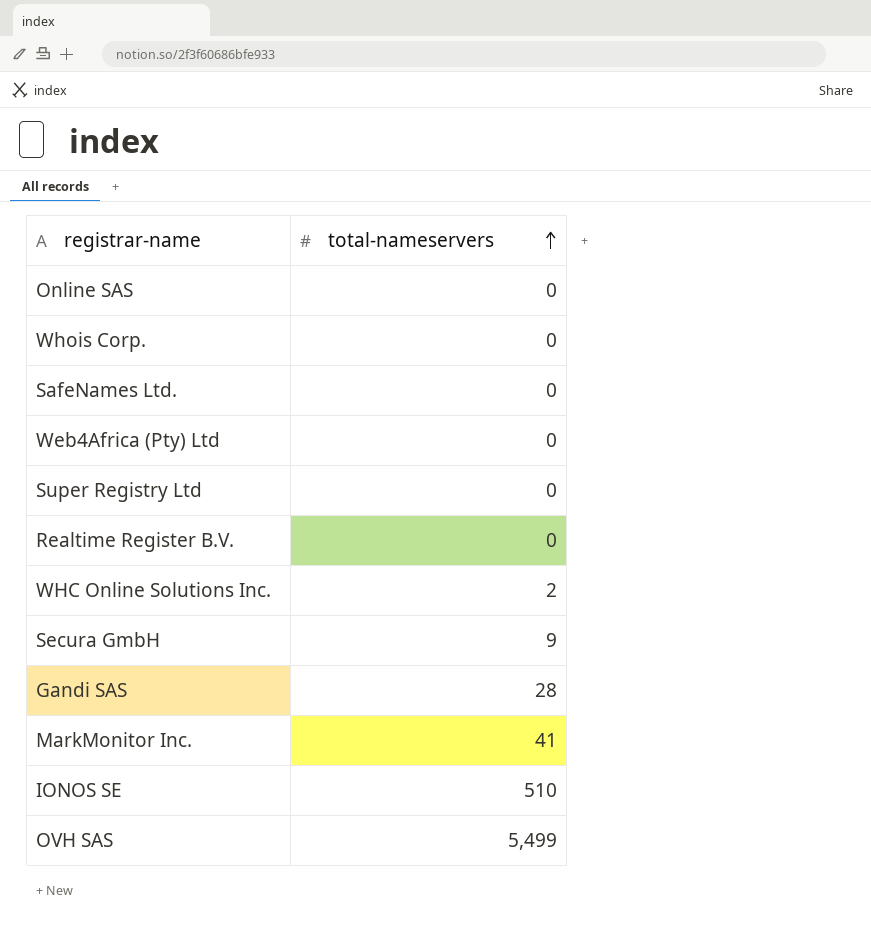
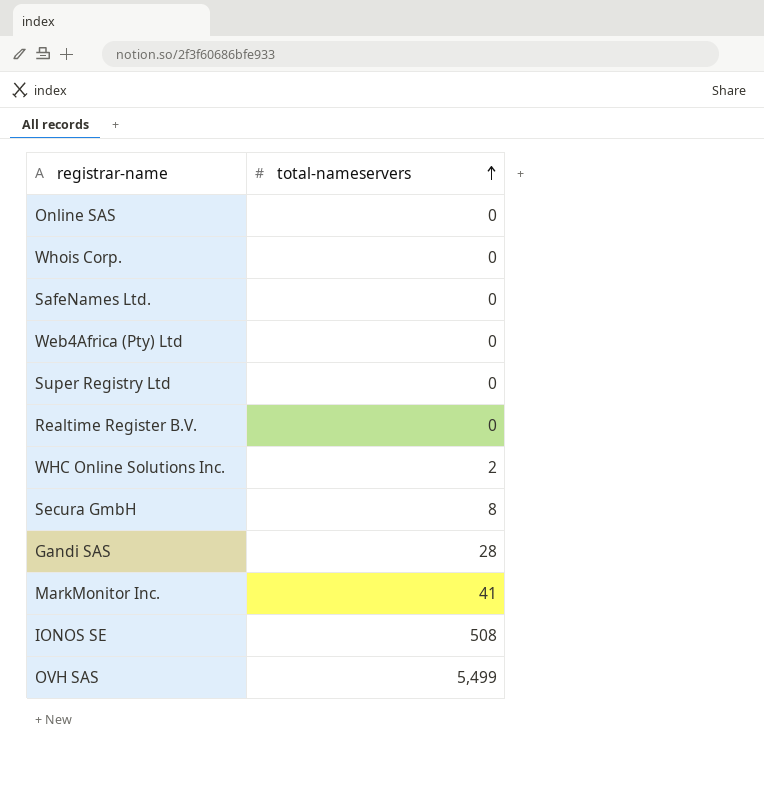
Secura GmbH | total-nameservers: 9 -> 8
IONOS SE | total-nameservers: 510 -> 508

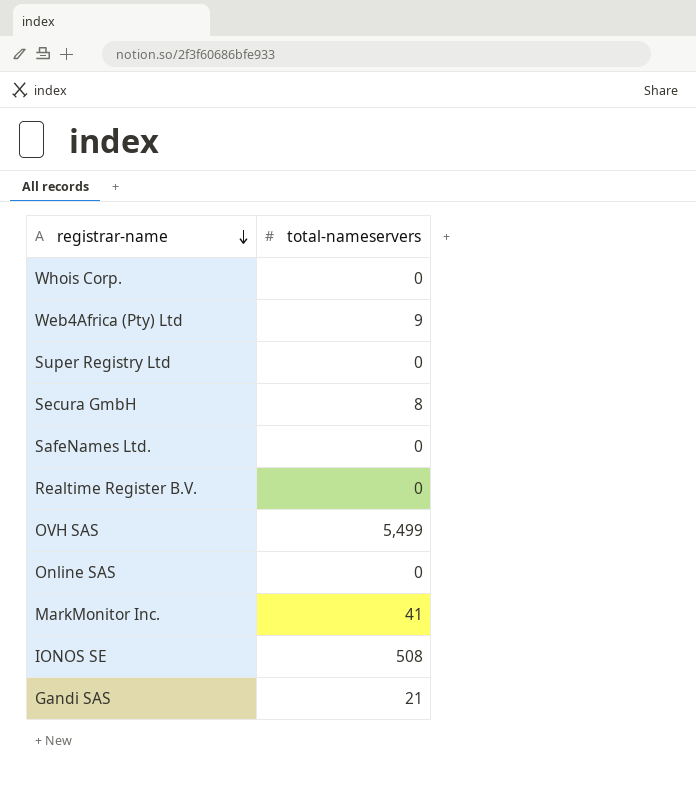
row order: total-nameservers ascending -> registrar-name descending
row WHC Online Solutions Inc.: 2 -> none
Web4Africa (Pty) Ltd | total-nameservers: 0 -> 9
Gandi SAS | total-nameservers: 28 -> 21

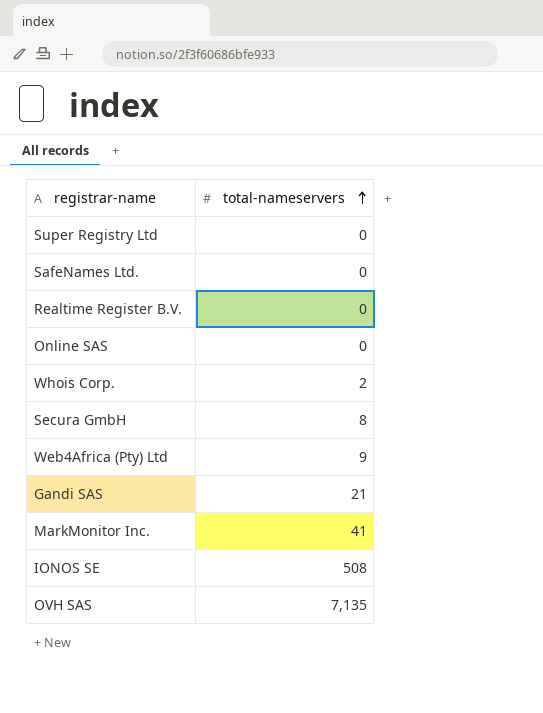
row order: registrar-name descending -> total-nameservers ascending
Whois Corp. | total-nameservers: 0 -> 2
OVH SAS | total-nameservers: 5,499 -> 7,135

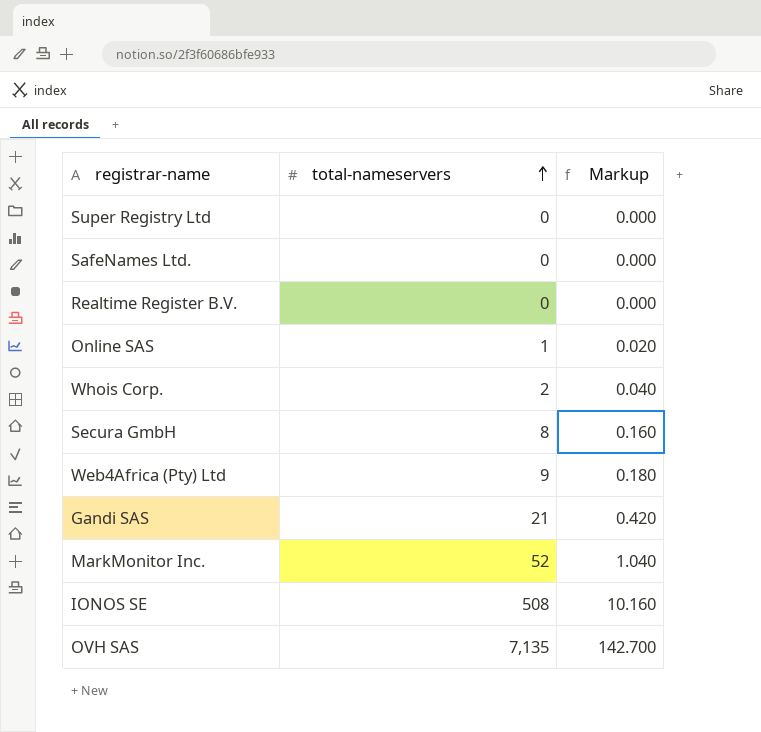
column Markup | formula: none -> [total-nameservers] * 0.02
Online SAS | total-nameservers: 0 -> 1
MarkMonitor Inc. | total-nameservers: 41 -> 52

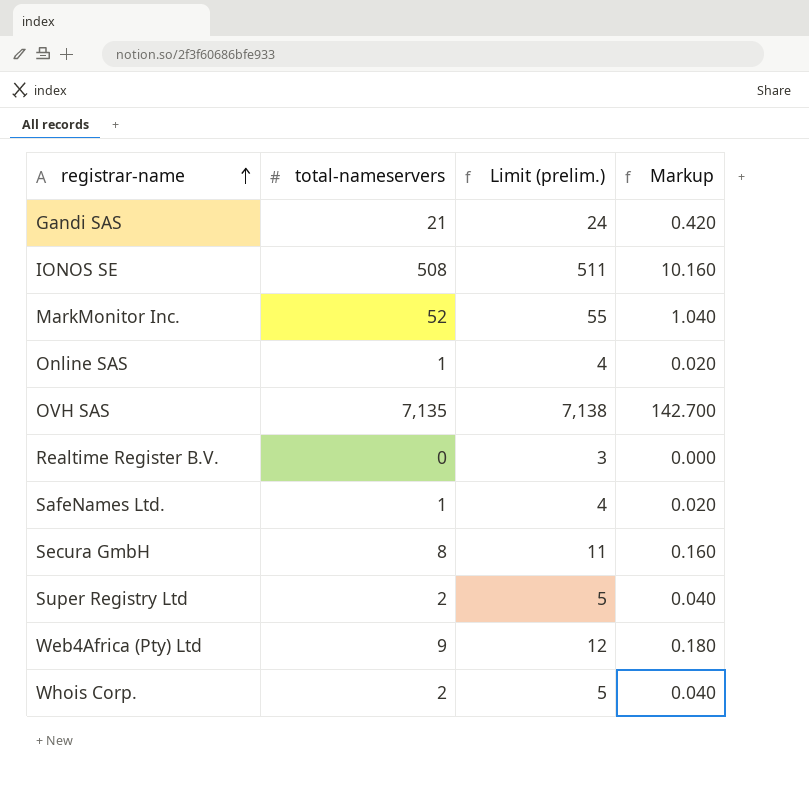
row order: total-nameservers ascending -> registrar-name ascending
column Limit (prelim.) | formula: none -> [total-nameservers] + 3
SafeNames Ltd. | total-nameservers: 0 -> 1
SafeNames Ltd. | Markup: 0.000 -> 0.020
Super Registry Ltd | total-nameservers: 0 -> 2
Super Registry Ltd | Markup: 0.000 -> 0.040

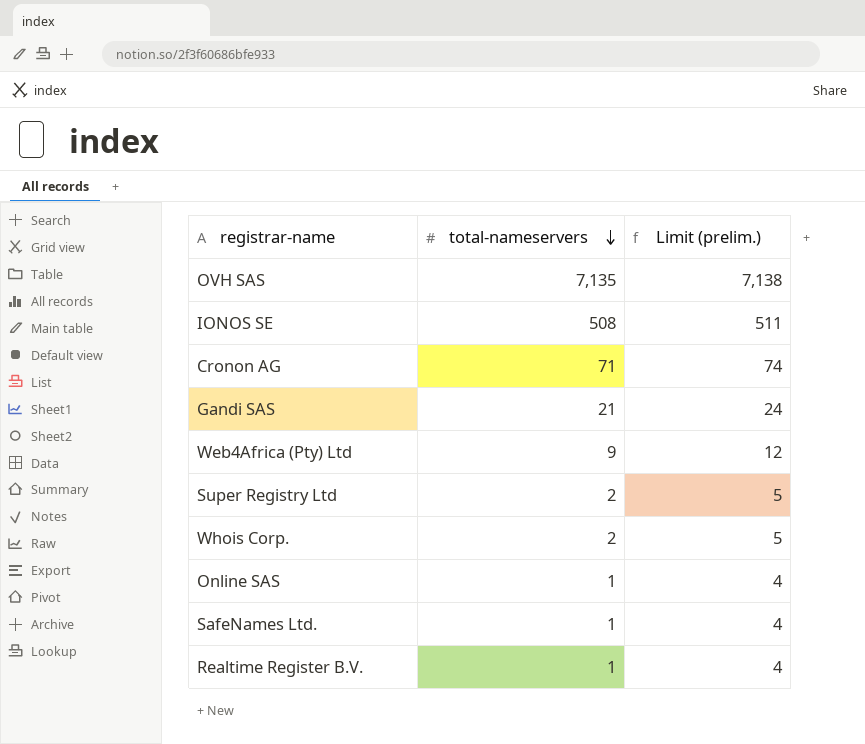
row order: registrar-name ascending -> total-nameservers descending
column Markup | formula: [total-nameservers] * 0.02 -> none
row MarkMonitor Inc.: 52 | 55 | 1.040 -> none
row Secura GmbH: 8 | 11 | 0.160 -> none
row Cronon AG: none -> 71 | 74
Realtime Register B.V. | total-nameservers: 0 -> 1
Realtime Register B.V. | Limit (prelim.): 3 -> 4

